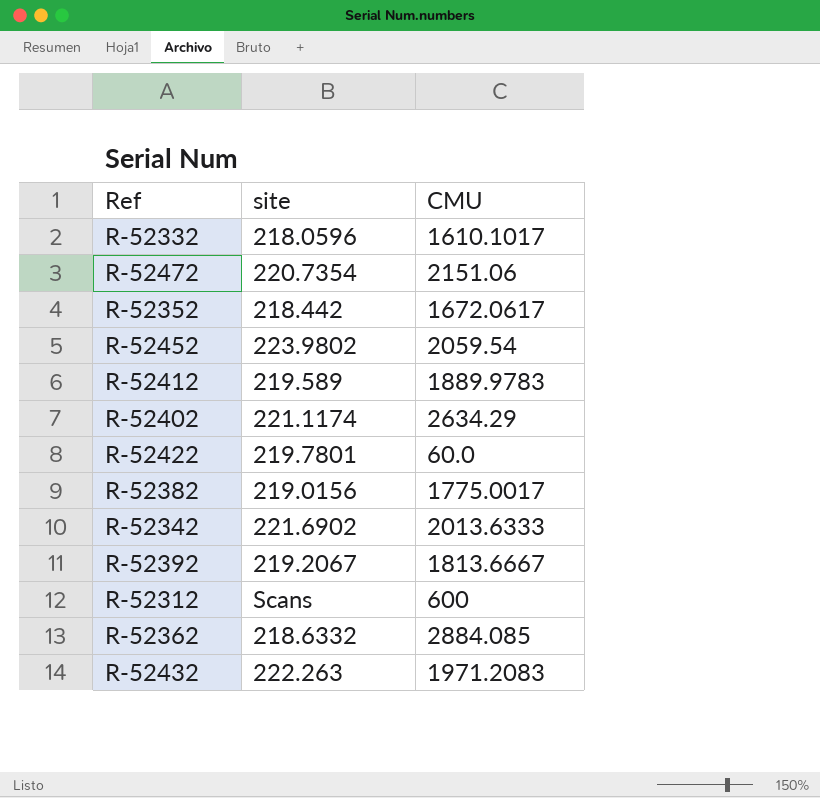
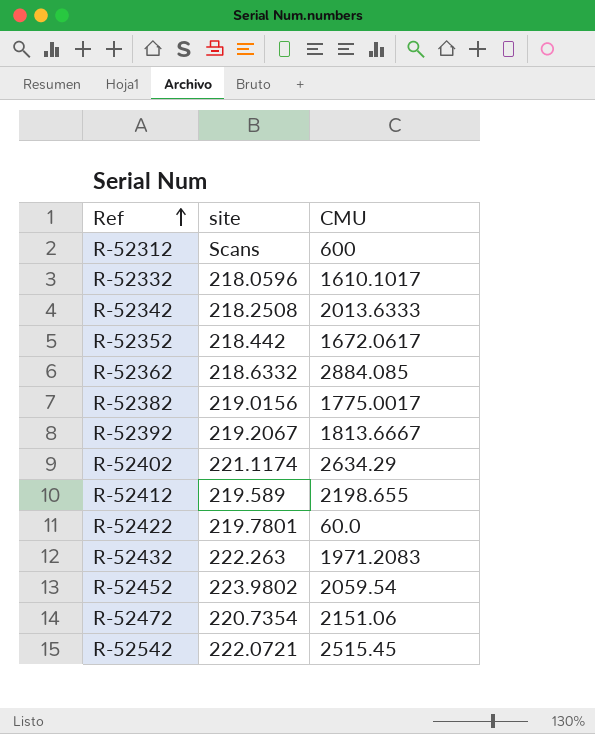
row order: none -> Ref ascending
R-52342 | site: 221.6902 -> 218.2508
R-52412 | CMU: 1889.9783 -> 2198.655
row R-52542: none -> 222.0721 | 2515.45

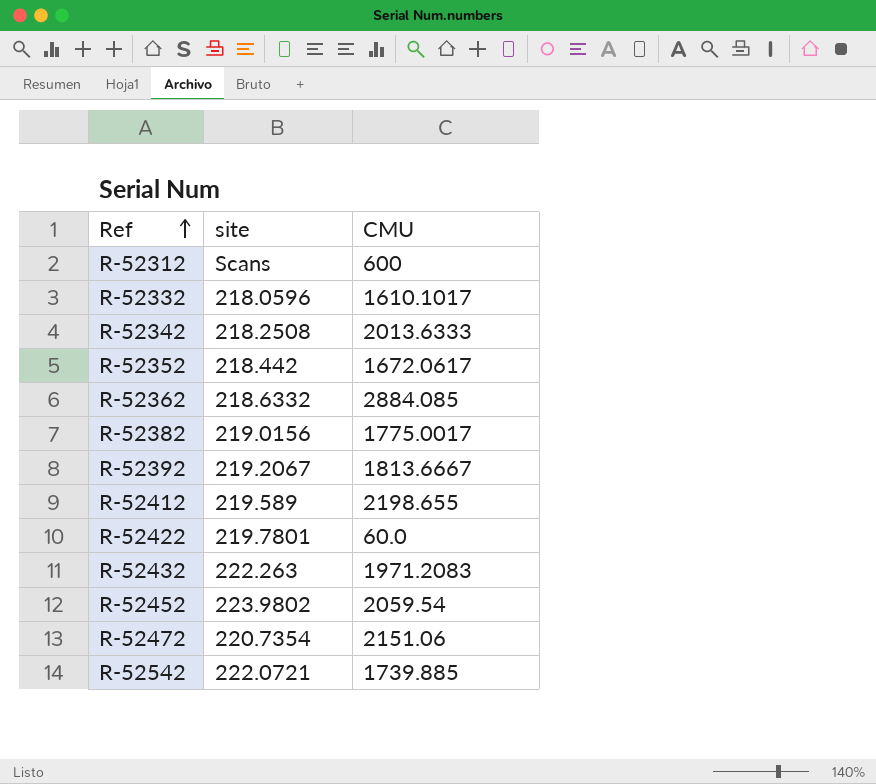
row R-52402: 221.1174 | 2634.29 -> none
R-52542 | CMU: 2515.45 -> 1739.885

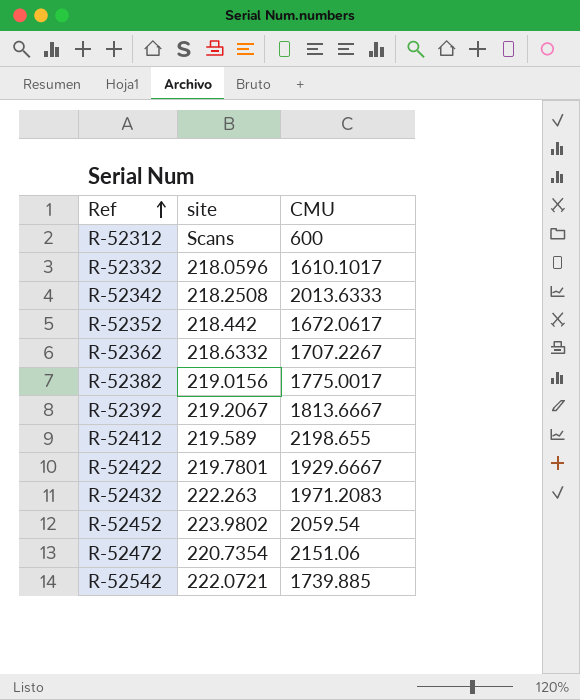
R-52362 | CMU: 2884.085 -> 1707.2267
R-52422 | CMU: 60.0 -> 1929.6667

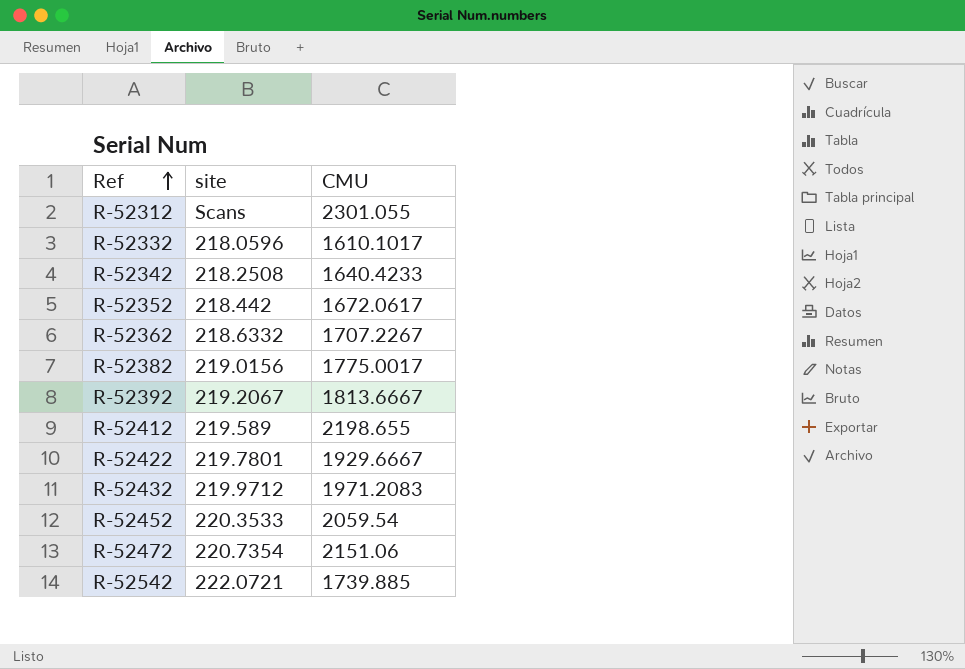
R-52312 | CMU: 600 -> 2301.055
R-52342 | CMU: 2013.6333 -> 1640.4233
R-52432 | site: 222.263 -> 219.9712
R-52452 | site: 223.9802 -> 220.3533

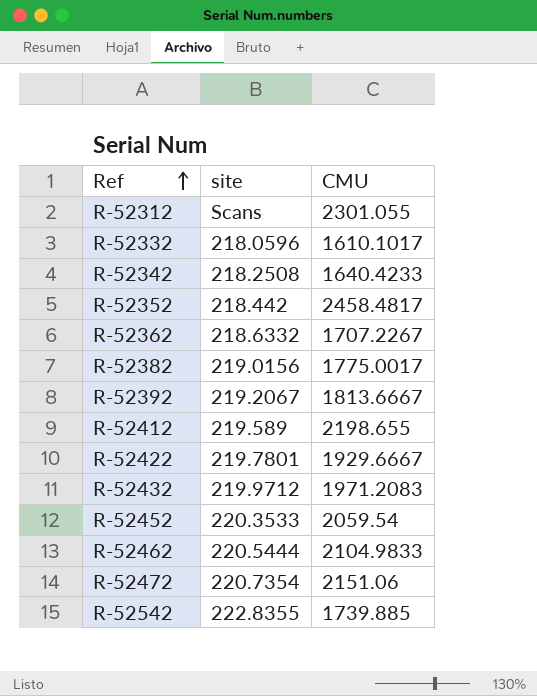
R-52352 | CMU: 1672.0617 -> 2458.4817
row R-52462: none -> 220.5444 | 2104.9833
R-52542 | site: 222.0721 -> 222.8355

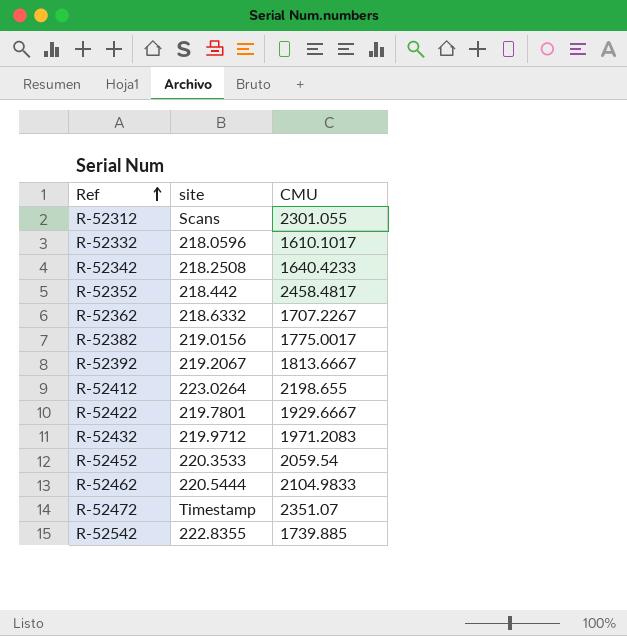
R-52412 | site: 219.589 -> 223.0264
R-52472 | site: 220.7354 -> Timestamp
R-52472 | CMU: 2151.06 -> 2351.07

